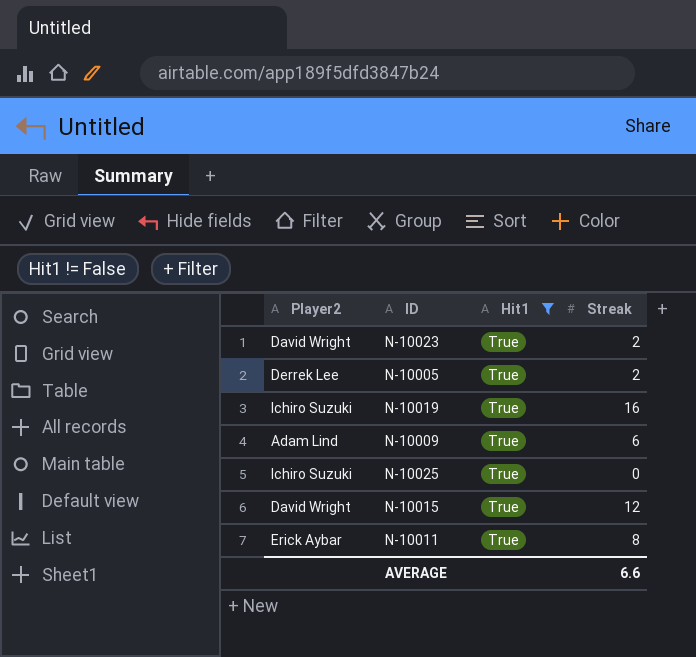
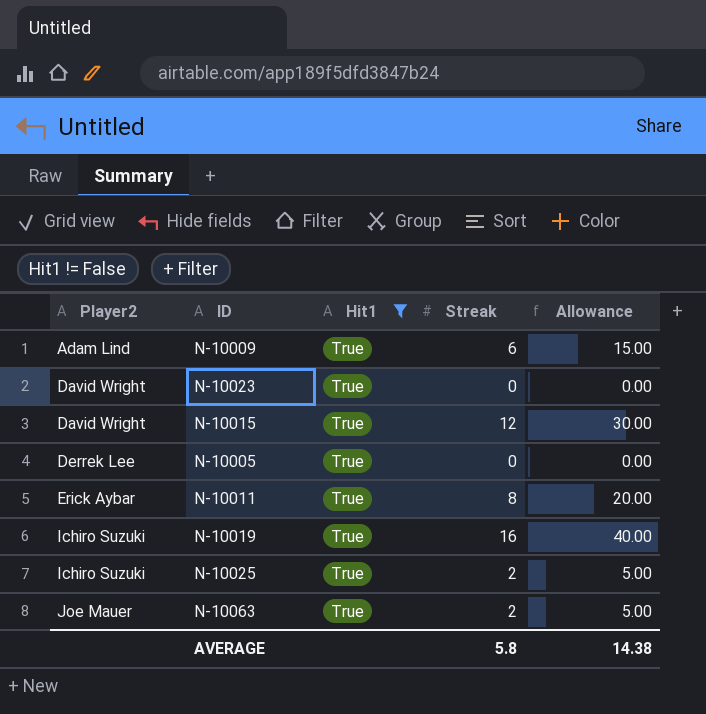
row order: none -> Player2 ascending
column Allowance | formula: none -> [Streak] * 2.5
N-10023 | Streak: 2 -> 0
N-10005 | Streak: 2 -> 0
N-10025 | Streak: 0 -> 2
row N-10063: none -> Joe Mauer | True | 2 | 5.00
AVERAGE | Streak: 6.6 -> 5.8

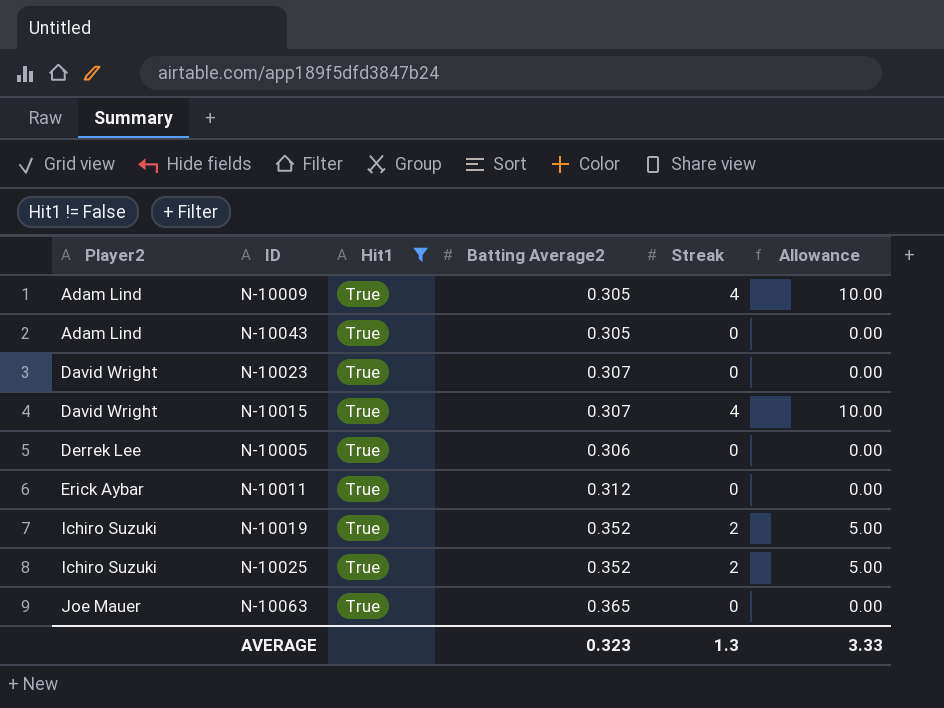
column Batting Average2 | position: none -> 4
N-10009 | Streak: 6 -> 4
N-10009 | Allowance: 15.00 -> 10.00
row N-10043: none -> Adam Lind | True | 0.305 | 0 | 0.00
N-10015 | Streak: 12 -> 4
N-10015 | Allowance: 30.00 -> 10.00
N-10011 | Streak: 8 -> 0
N-10011 | Allowance: 20.00 -> 0.00
N-10019 | Streak: 16 -> 2
N-10019 | Allowance: 40.00 -> 5.00
N-10063 | Streak: 2 -> 0
N-10063 | Allowance: 5.00 -> 0.00
AVERAGE | Streak: 5.8 -> 1.3
AVERAGE | Allowance: 14.38 -> 3.33

